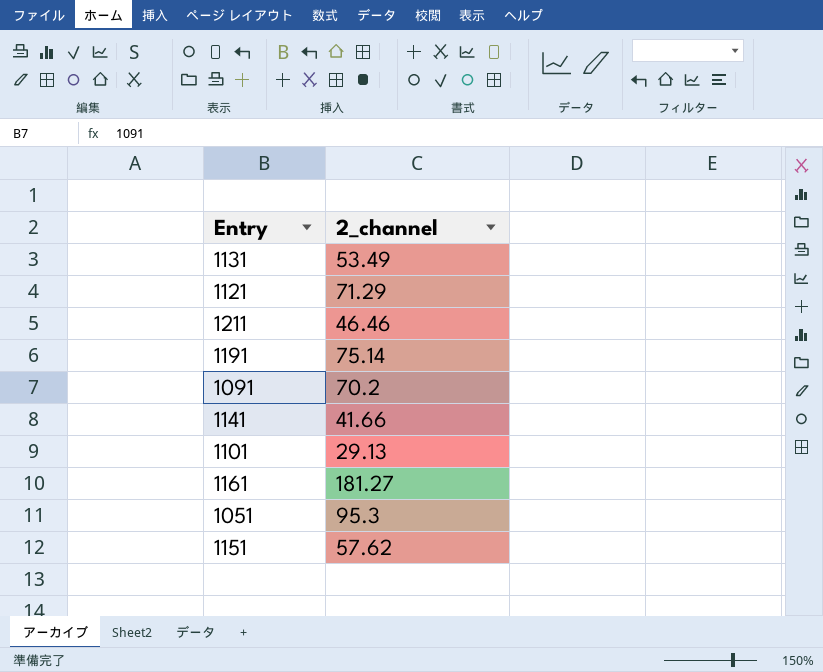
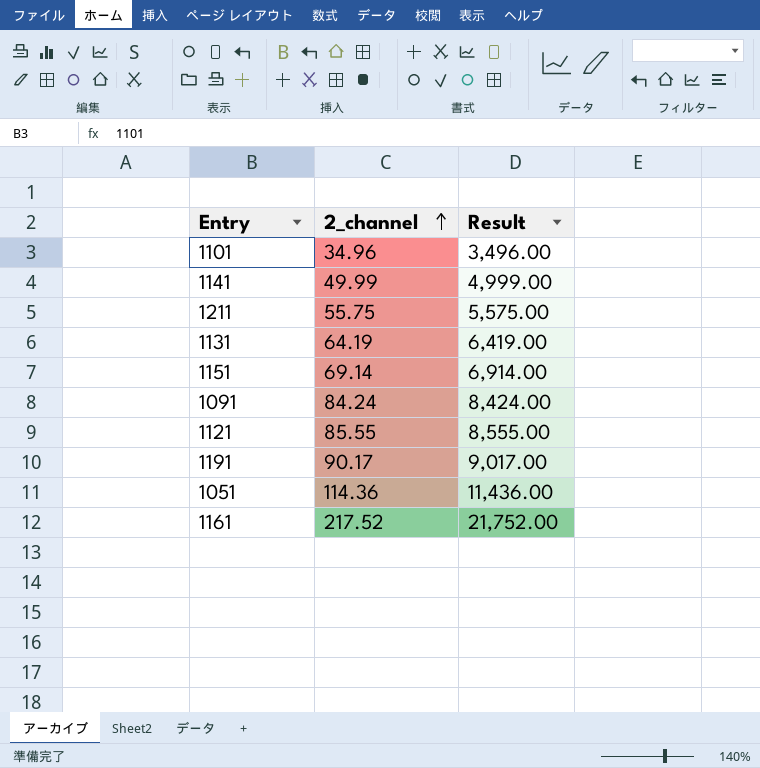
row order: none -> 2_channel ascending
column Result | formula: none -> [2_channel] * 100
1101 | 2_channel: 29.13 -> 34.96
1141 | 2_channel: 41.66 -> 49.99
1211 | 2_channel: 46.46 -> 55.75
1131 | 2_channel: 53.49 -> 64.19
1151 | 2_channel: 57.62 -> 69.14
1091 | 2_channel: 70.2 -> 84.24
1121 | 2_channel: 71.29 -> 85.55
1191 | 2_channel: 75.14 -> 90.17
1051 | 2_channel: 95.3 -> 114.36
1161 | 2_channel: 181.27 -> 217.52

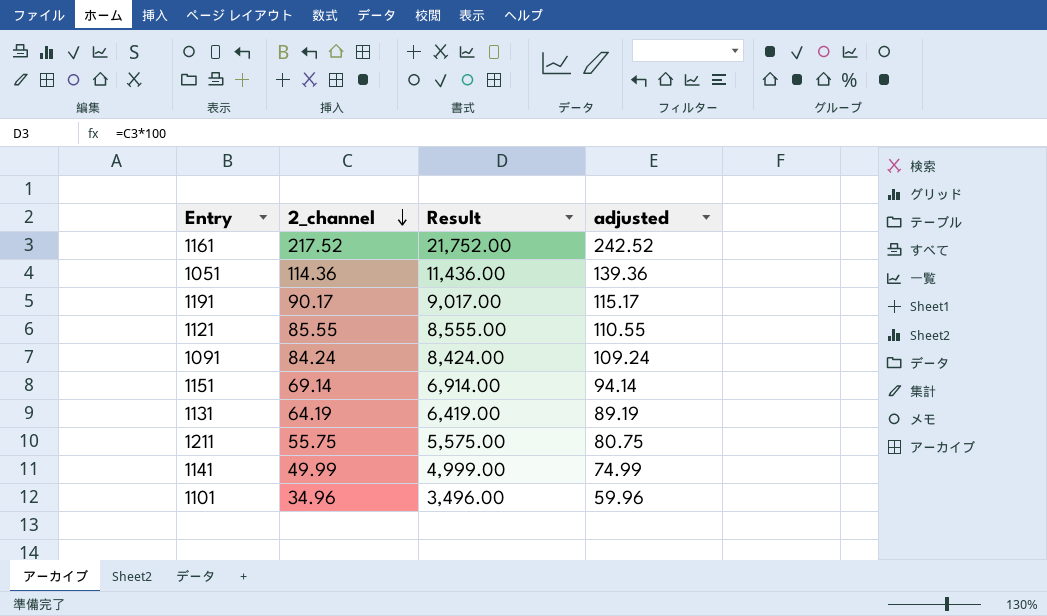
row order: 2_channel ascending -> 2_channel descending
column adjusted | formula: none -> [2_channel] + 25

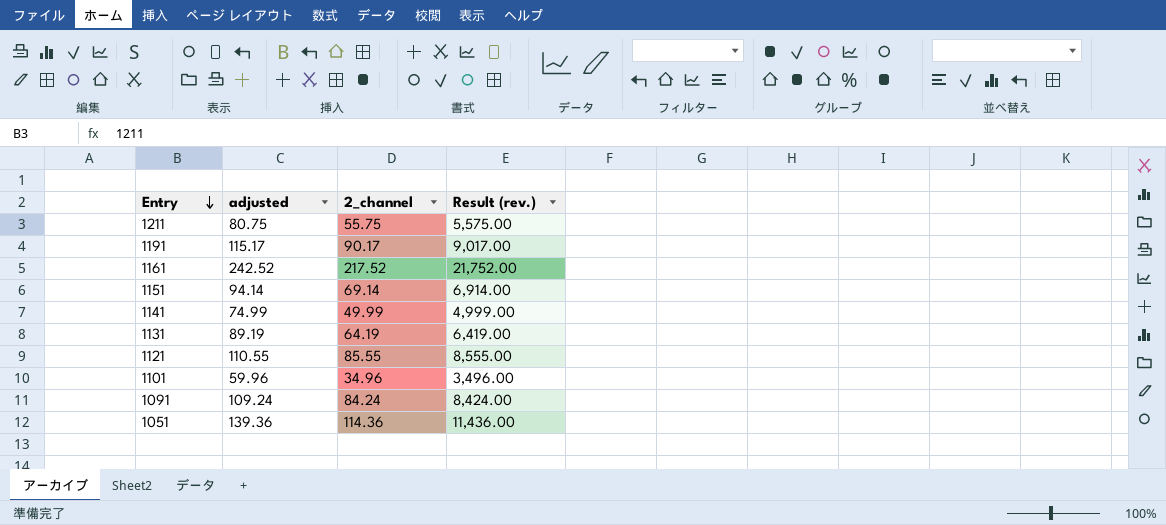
row order: 2_channel descending -> Entry descending
column adjusted | position: 4 -> 2
column name: Result -> Result (rev.)

